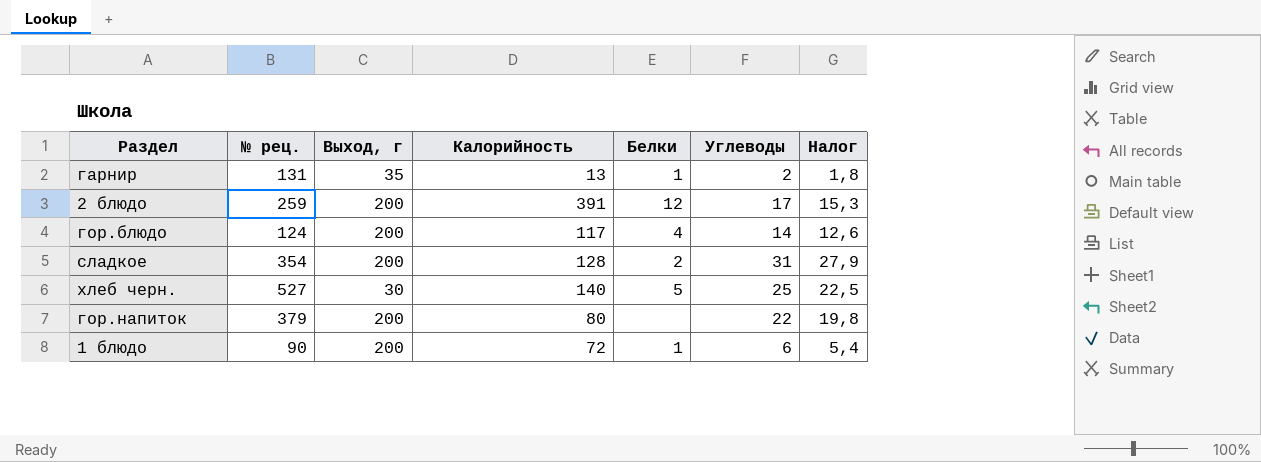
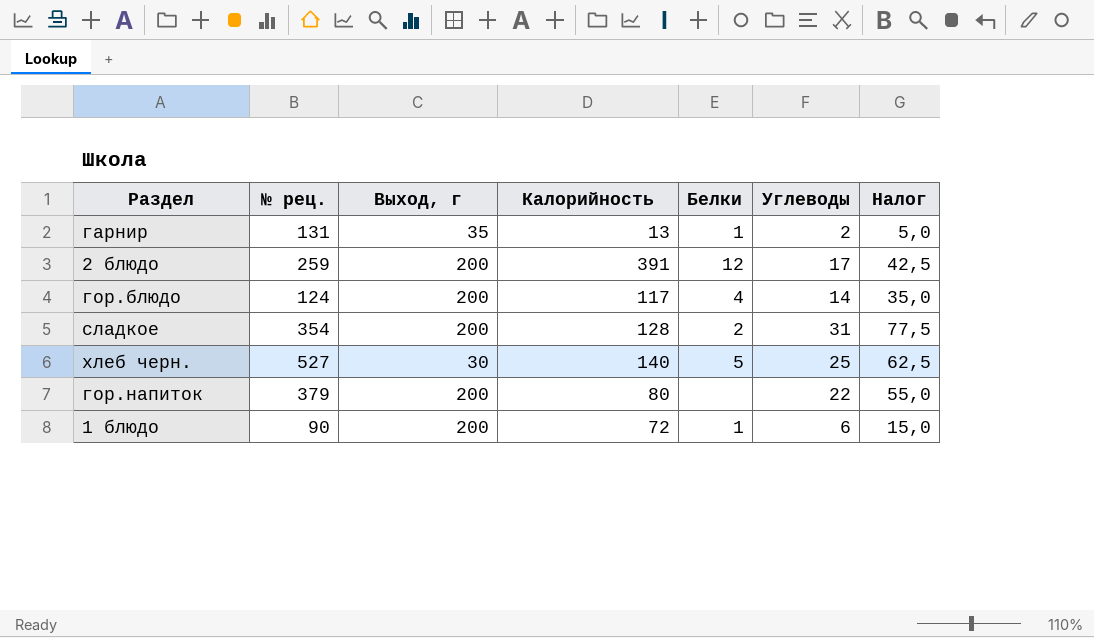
column Налог | formula: [Углеводы] * 0,9 -> [Углеводы] * 2,5

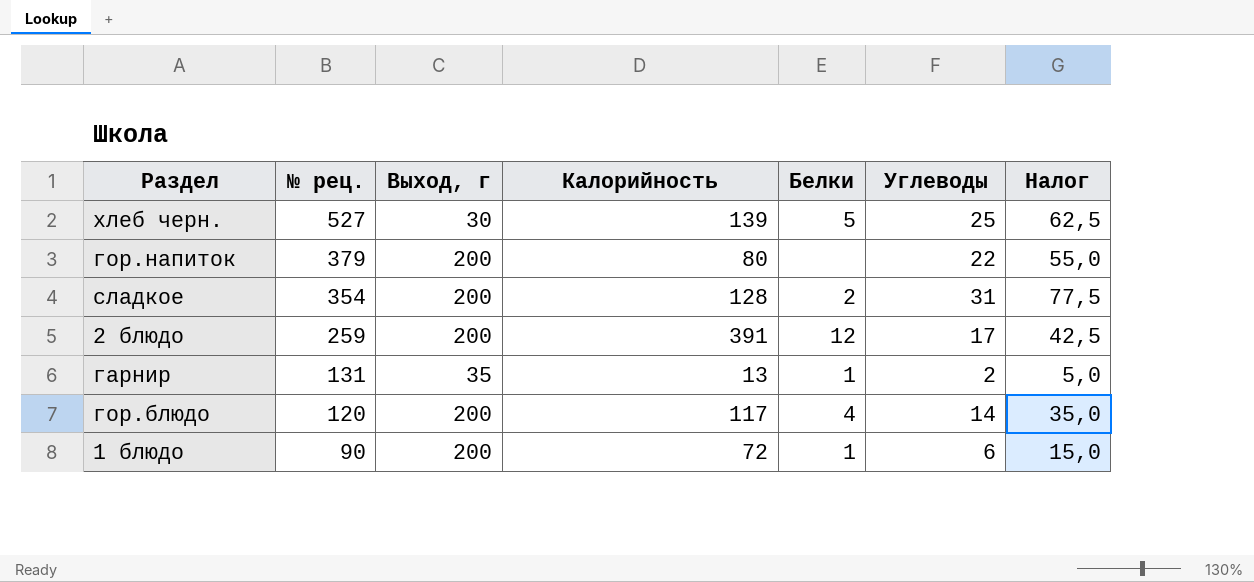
row order: none -> № рец. descending
хлеб черн. | Калорийность: 140 -> 139
гор.блюдо | № рец.: 124 -> 120

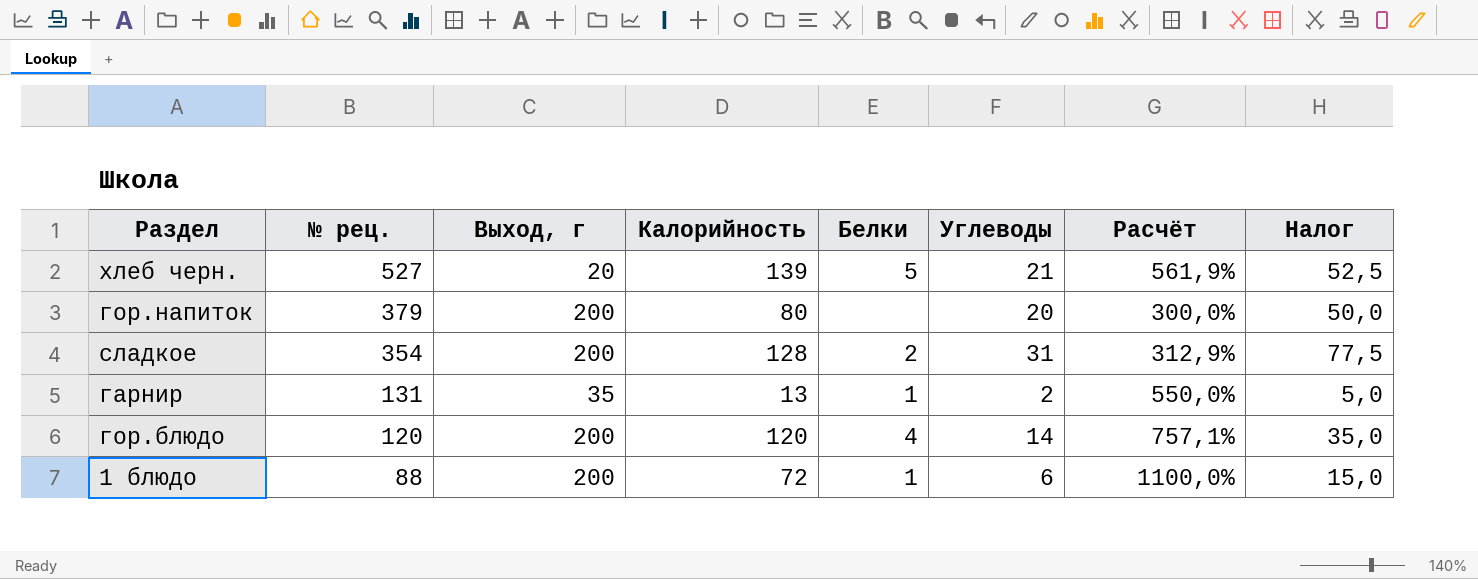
column Расчёт | formula: none -> ([Калорийность] - [Углеводы]) / [Углеводы]
row 2 блюдо: 259 | 200 | 391 | 12 | 17 | 42,5 -> none
хлеб черн. | Выход, г: 30 -> 20
хлеб черн. | Углеводы: 25 -> 21
хлеб черн. | Налог: 62,5 -> 52,5
гор.напиток | Углеводы: 22 -> 20
гор.напиток | Налог: 55,0 -> 50,0
гор.блюдо | Калорийность: 117 -> 120
1 блюдо | № рец.: 90 -> 88

